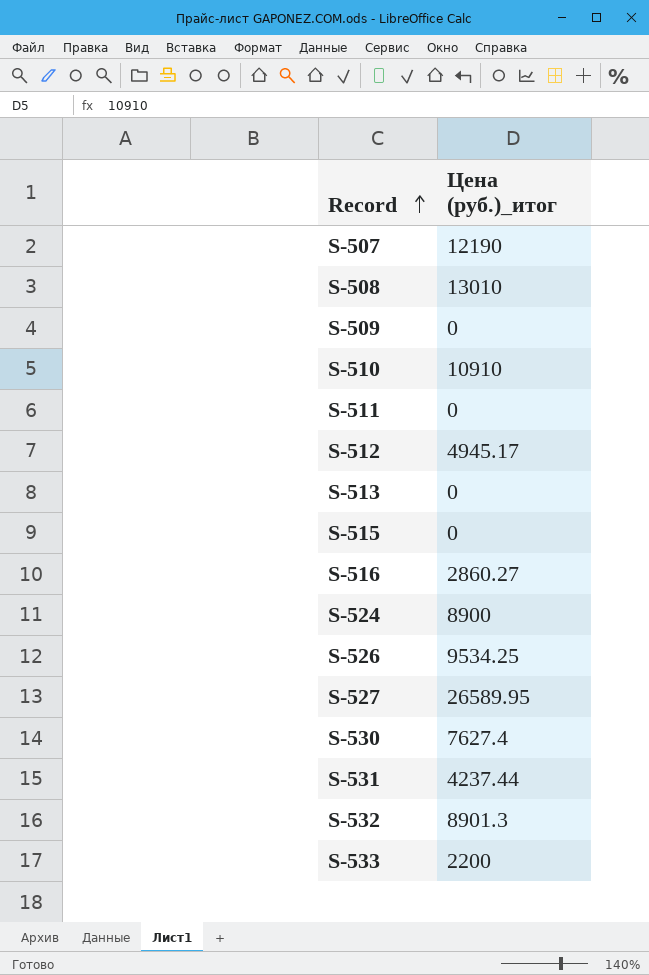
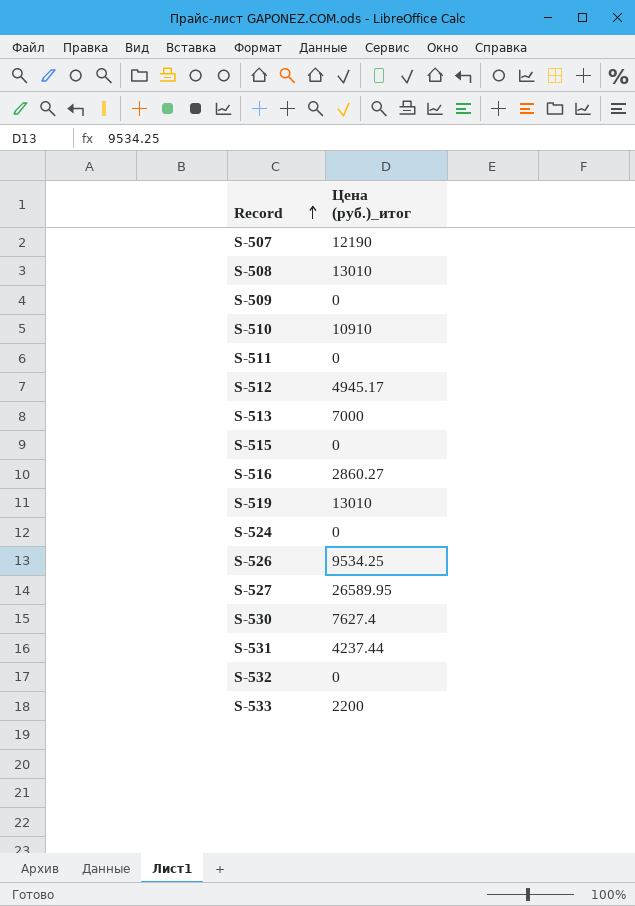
S-513 | Цена (руб.)_итог: 0 -> 7000
row S-519: none -> 13010
S-524 | Цена (руб.)_итог: 8900 -> 0
S-532 | Цена (руб.)_итог: 8901.3 -> 0

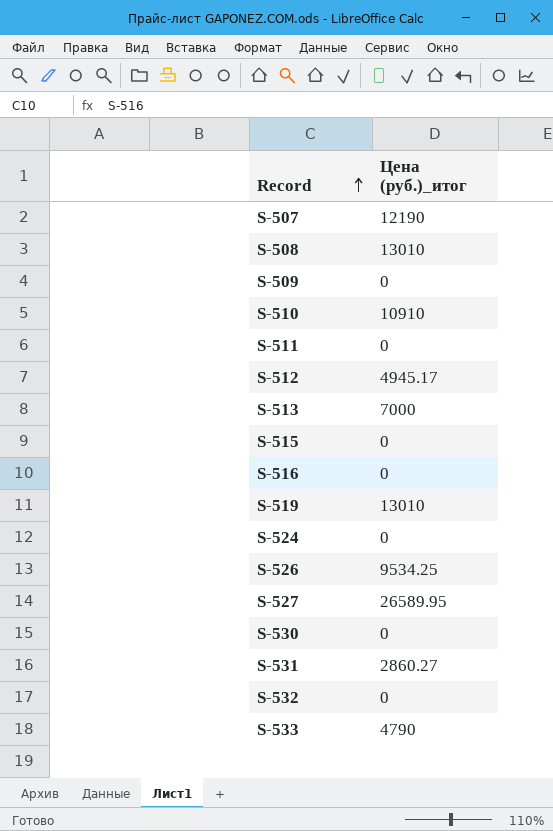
S-516 | Цена (руб.)_итог: 2860.27 -> 0
S-530 | Цена (руб.)_итог: 7627.4 -> 0
S-531 | Цена (руб.)_итог: 4237.44 -> 2860.27
S-533 | Цена (руб.)_итог: 2200 -> 4790

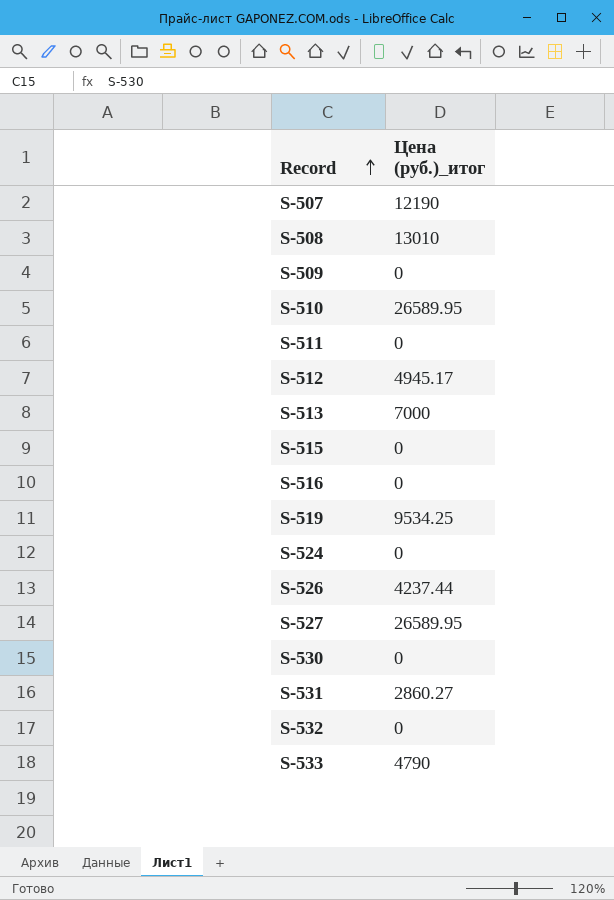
S-510 | Цена (руб.)_итог: 10910 -> 26589.95
S-519 | Цена (руб.)_итог: 13010 -> 9534.25
S-526 | Цена (руб.)_итог: 9534.25 -> 4237.44

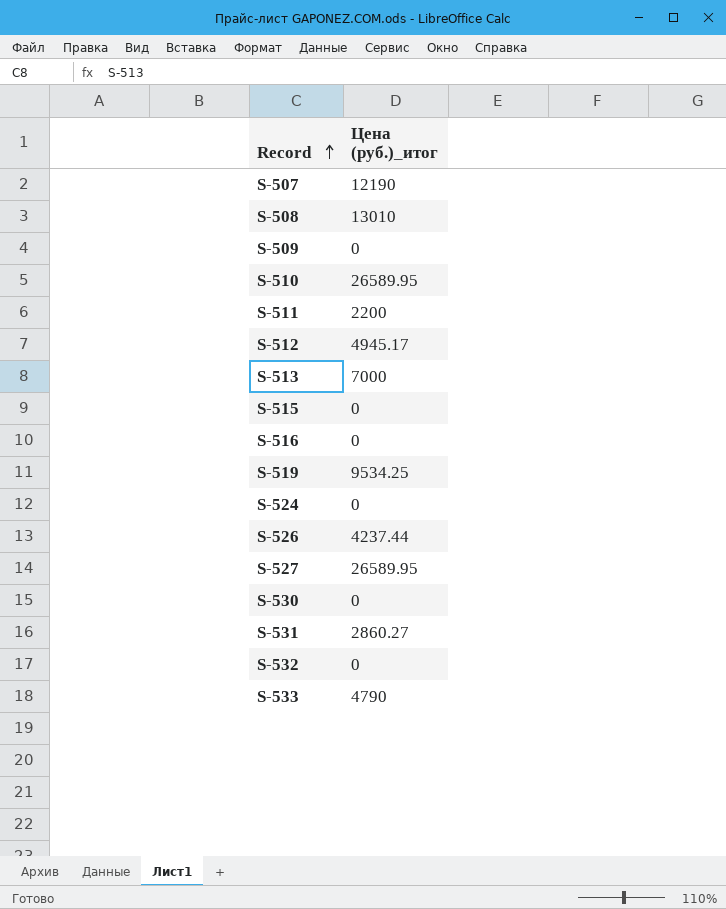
S-511 | Цена (руб.)_итог: 0 -> 2200

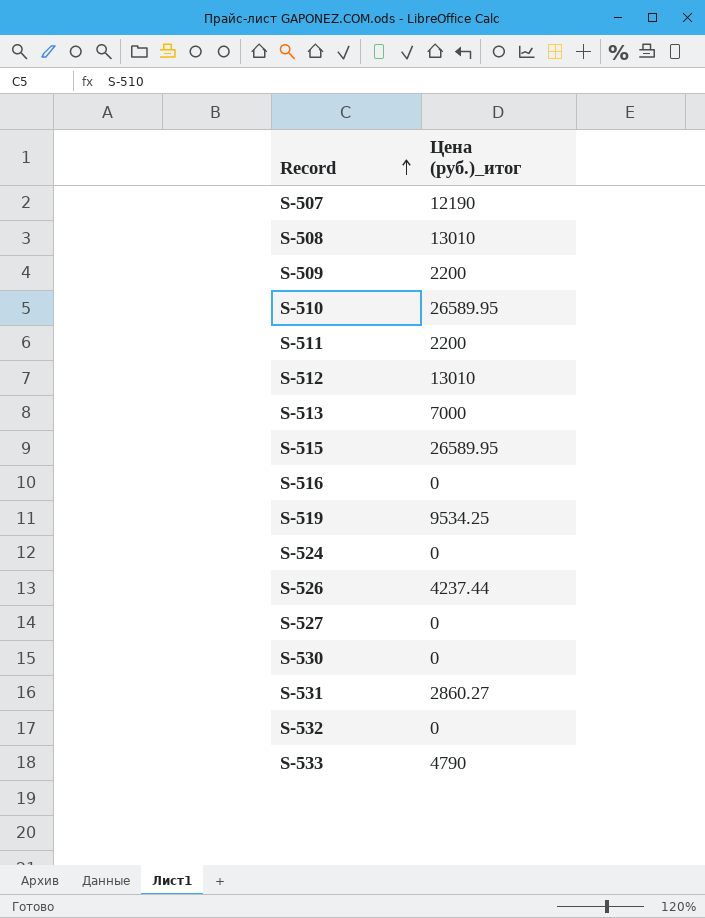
S-509 | Цена (руб.)_итог: 0 -> 2200
S-512 | Цена (руб.)_итог: 4945.17 -> 13010
S-515 | Цена (руб.)_итог: 0 -> 26589.95
S-527 | Цена (руб.)_итог: 26589.95 -> 0

